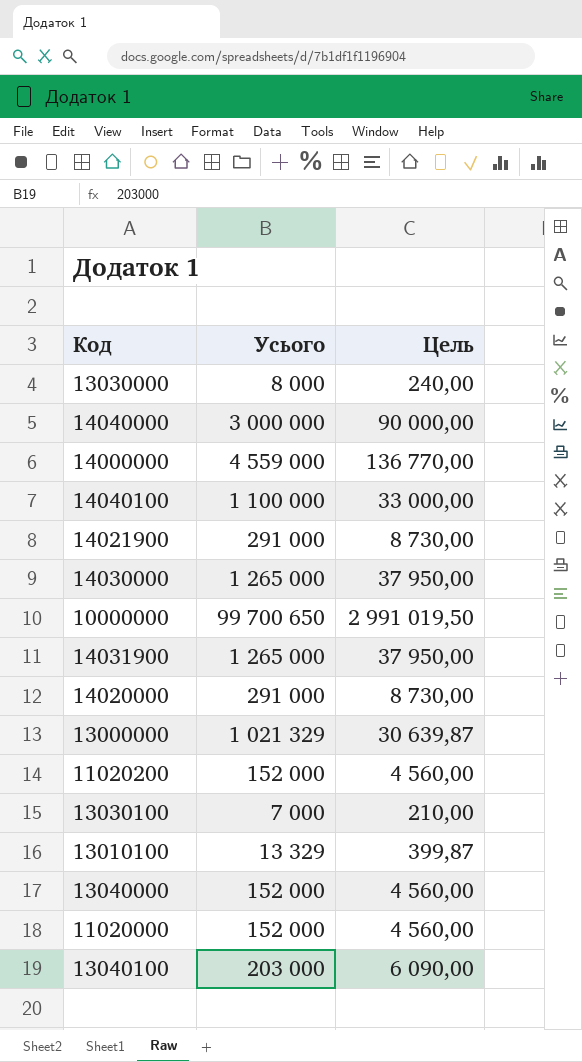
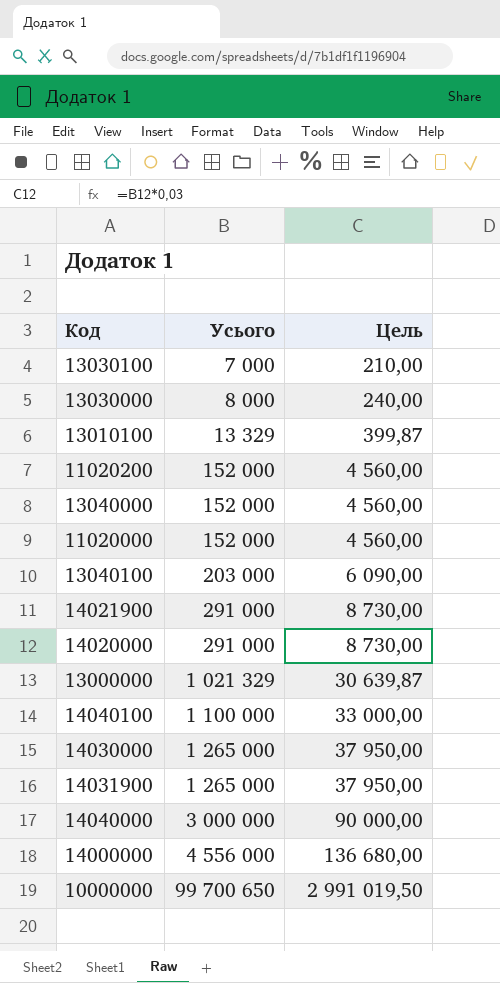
row order: none -> Усього ascending
14000000 | Усього: 4 559 000 -> 4 556 000
14000000 | Цель: 136 770,00 -> 136 680,00

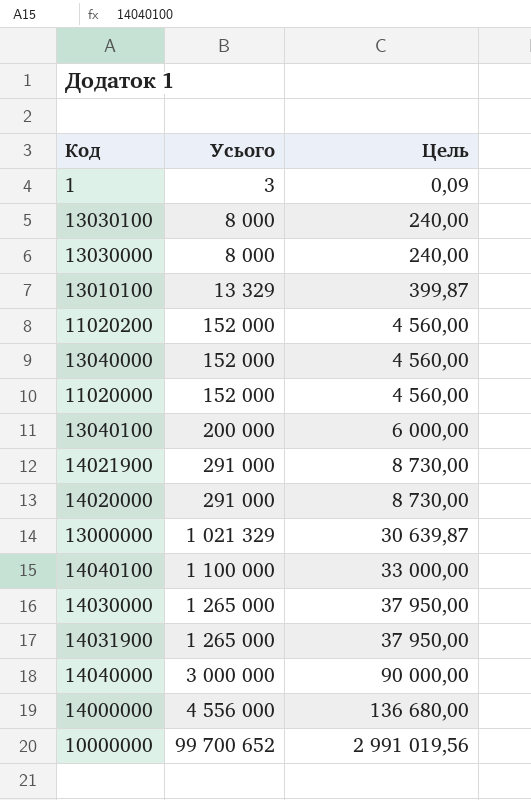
row 1: none -> 3 | 0,09
13030100 | Усього: 7 000 -> 8 000
13030100 | Цель: 210,00 -> 240,00
13040100 | Усього: 203 000 -> 200 000
13040100 | Цель: 6 090,00 -> 6 000,00
10000000 | Усього: 99 700 650 -> 99 700 652
10000000 | Цель: 2 991 019,50 -> 2 991 019,56

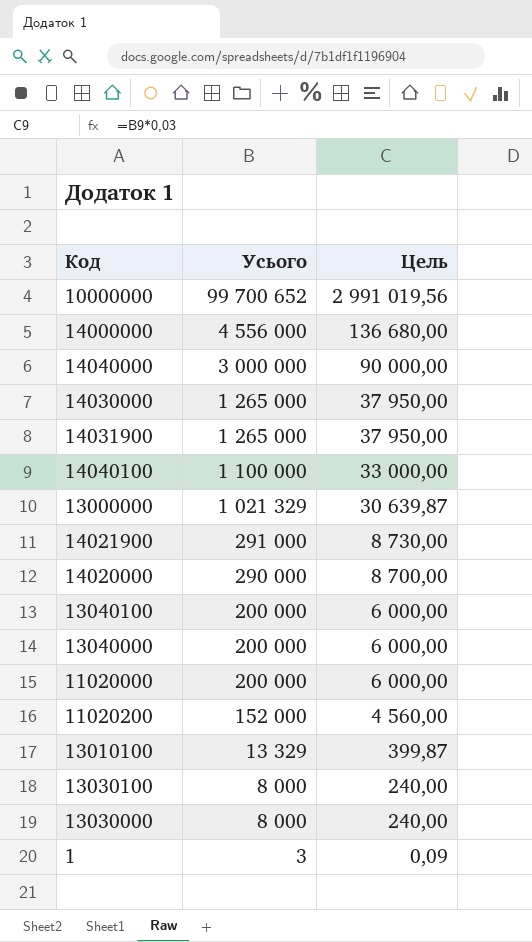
row order: Усього ascending -> Усього descending
14020000 | Усього: 291 000 -> 290 000
14020000 | Цель: 8 730,00 -> 8 700,00
13040000 | Усього: 152 000 -> 200 000
13040000 | Цель: 4 560,00 -> 6 000,00
11020000 | Усього: 152 000 -> 200 000
11020000 | Цель: 4 560,00 -> 6 000,00

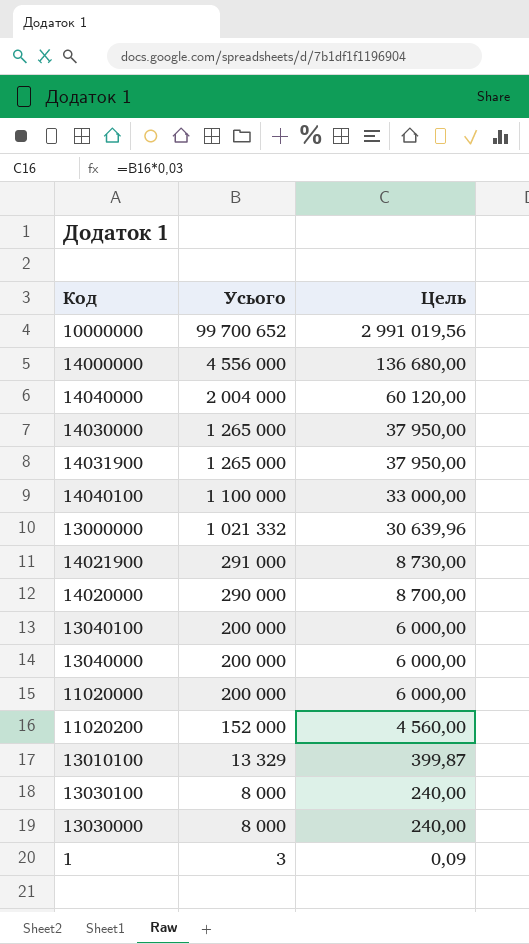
14040000 | Усього: 3 000 000 -> 2 004 000
14040000 | Цель: 90 000,00 -> 60 120,00
13000000 | Усього: 1 021 329 -> 1 021 332
13000000 | Цель: 30 639,87 -> 30 639,96

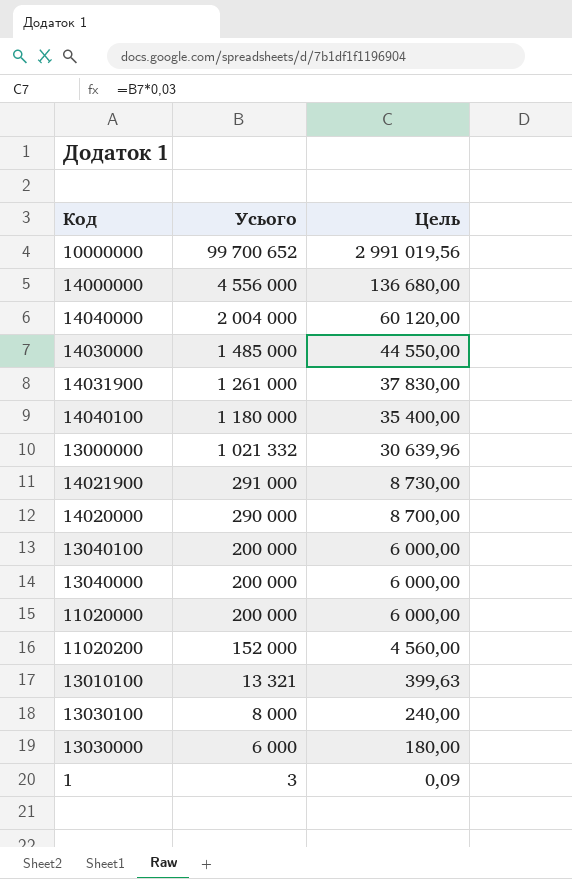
14030000 | Усього: 1 265 000 -> 1 485 000
14030000 | Цель: 37 950,00 -> 44 550,00
14031900 | Усього: 1 265 000 -> 1 261 000
14031900 | Цель: 37 950,00 -> 37 830,00
14040100 | Усього: 1 100 000 -> 1 180 000
14040100 | Цель: 33 000,00 -> 35 400,00
13010100 | Усього: 13 329 -> 13 321
13010100 | Цель: 399,87 -> 399,63
13030000 | Усього: 8 000 -> 6 000
13030000 | Цель: 240,00 -> 180,00

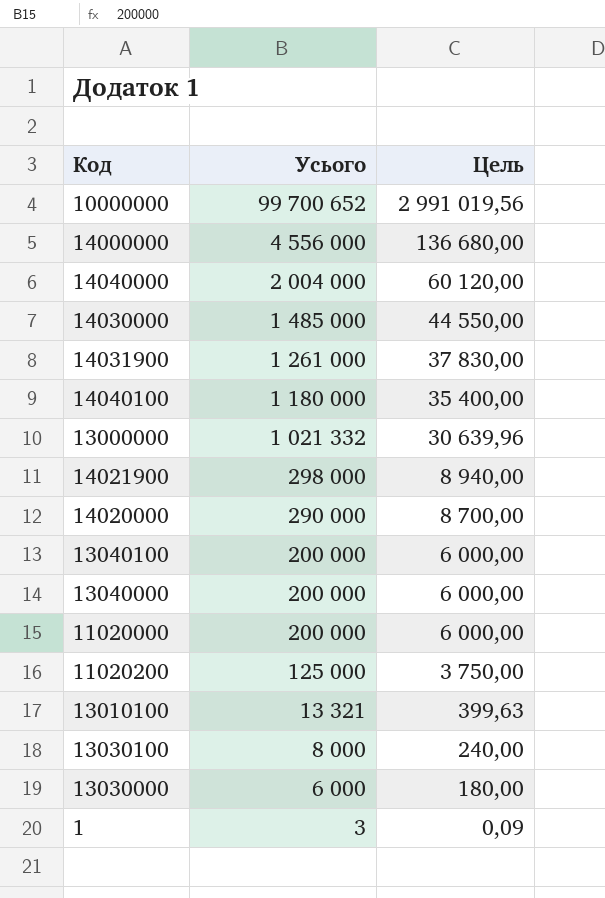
14021900 | Усього: 291 000 -> 298 000
14021900 | Цель: 8 730,00 -> 8 940,00
11020200 | Усього: 152 000 -> 125 000
11020200 | Цель: 4 560,00 -> 3 750,00

